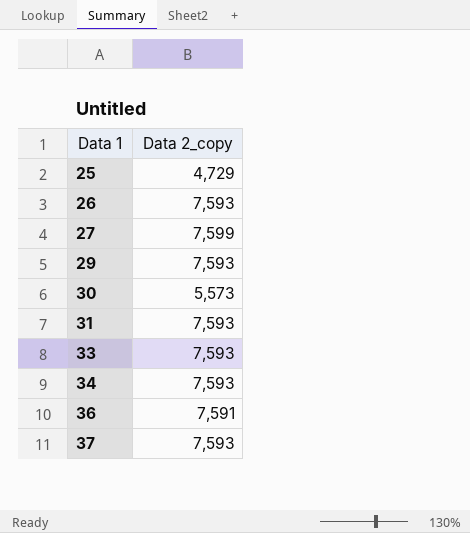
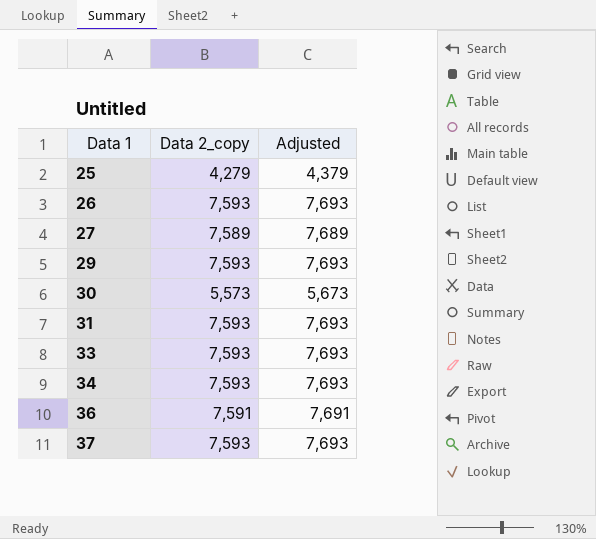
column Adjusted | formula: none -> [Data 2_copy] + 100
25 | Data 2_copy: 4,729 -> 4,279
27 | Data 2_copy: 7,599 -> 7,589

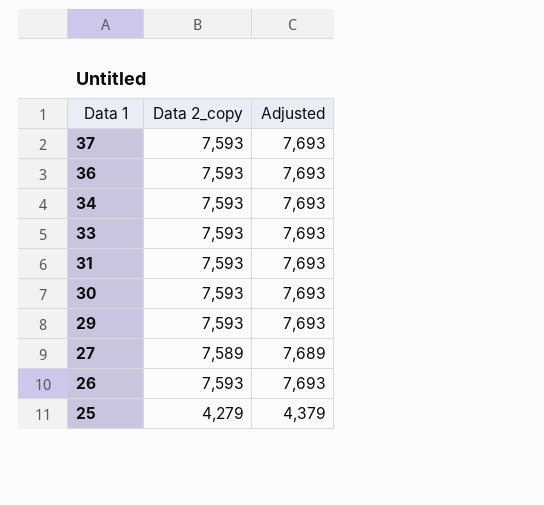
row order: Data 1 ascending -> Data 1 descending
36 | Data 2_copy: 7,591 -> 7,593
36 | Adjusted: 7,691 -> 7,693
30 | Data 2_copy: 5,573 -> 7,593
30 | Adjusted: 5,673 -> 7,693

